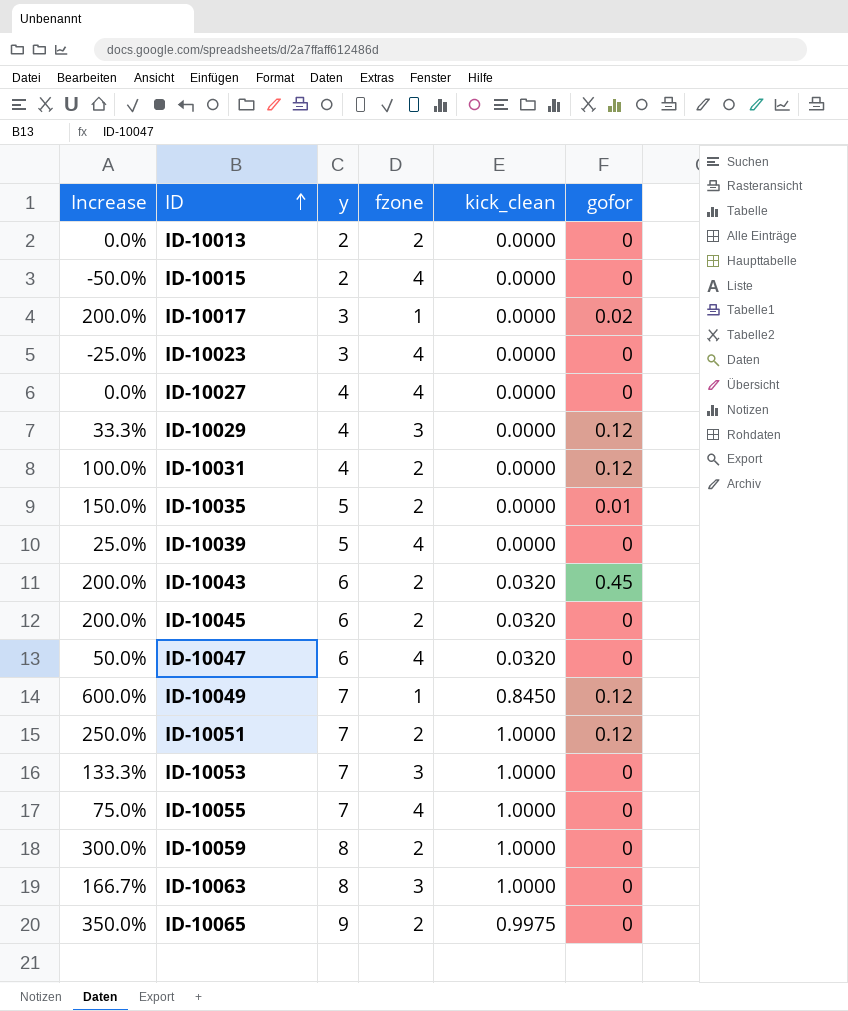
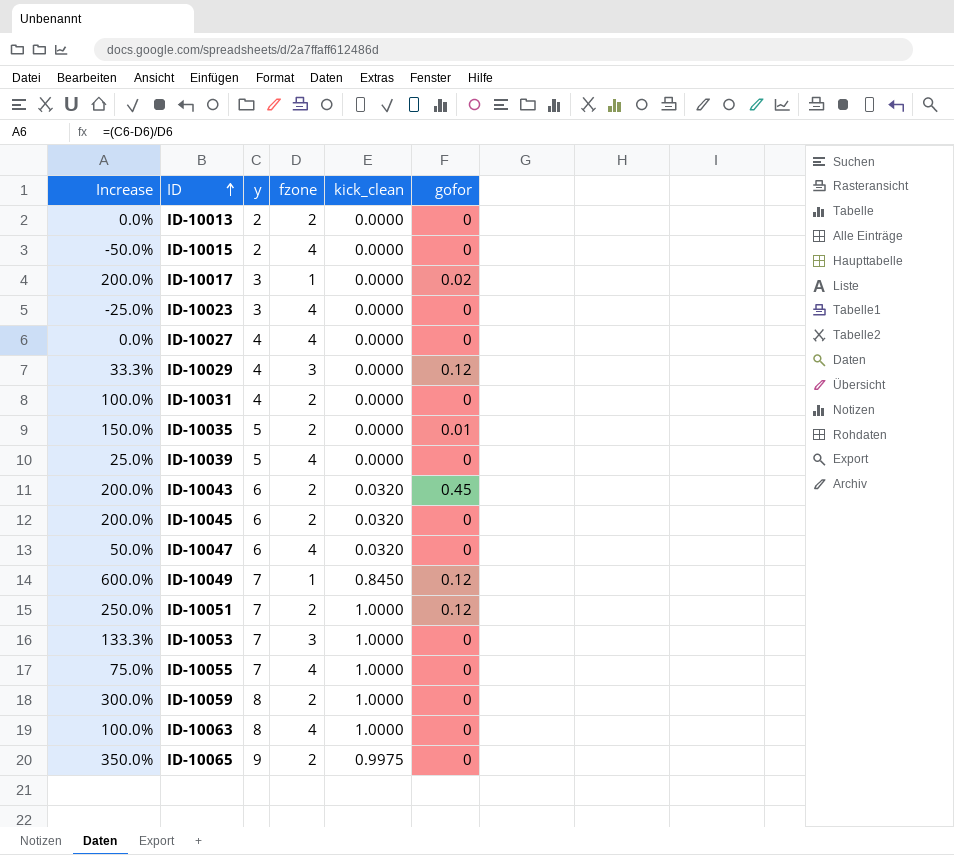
ID-10031 | gofor: 0.12 -> 0
ID-10063 | Increase: 166.7% -> 100.0%
ID-10063 | fzone: 3 -> 4

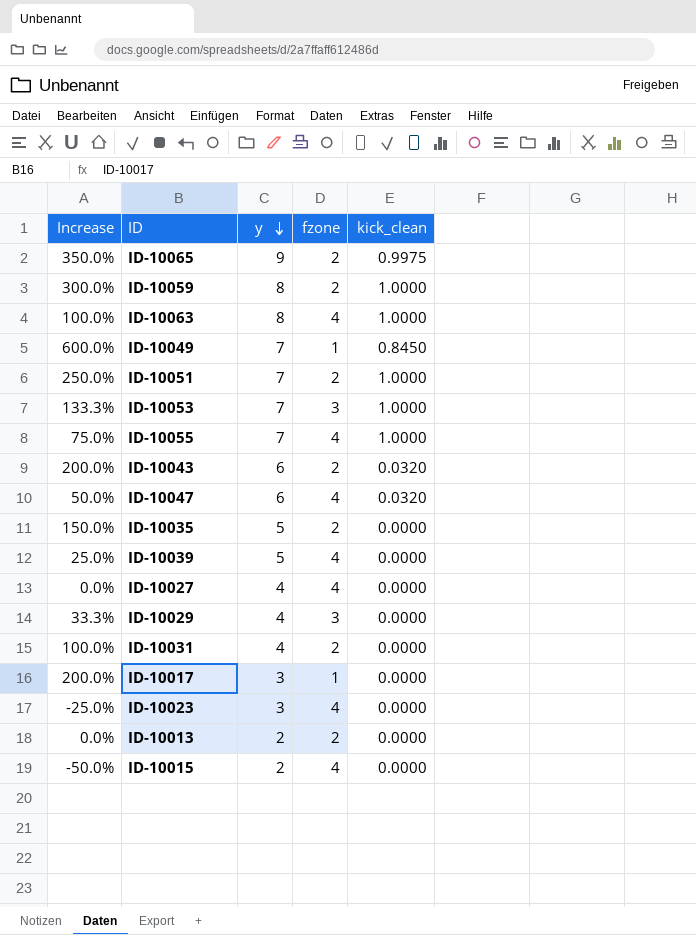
row order: ID ascending -> y descending
column gofor | position: 6 -> none
row ID-10045: 200.0% | 6 | 2 | 0.0320 | 0 -> none

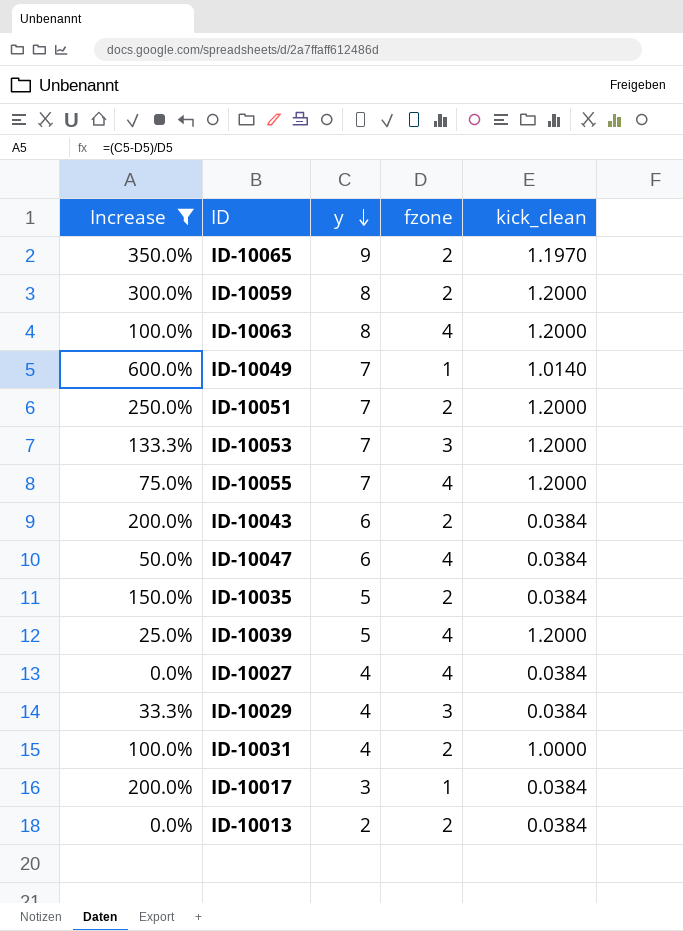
filter: none -> Increase >= 0.0%
ID-10065 | kick_clean: 0.9975 -> 1.1970
ID-10059 | kick_clean: 1.0000 -> 1.2000
ID-10063 | kick_clean: 1.0000 -> 1.2000
ID-10049 | kick_clean: 0.8450 -> 1.0140
ID-10051 | kick_clean: 1.0000 -> 1.2000
ID-10053 | kick_clean: 1.0000 -> 1.2000
ID-10055 | kick_clean: 1.0000 -> 1.2000
ID-10043 | kick_clean: 0.0320 -> 0.0384
ID-10047 | kick_clean: 0.0320 -> 0.0384
ID-10035 | kick_clean: 0.0000 -> 0.0384
ID-10039 | kick_clean: 0.0000 -> 1.2000
ID-10027 | kick_clean: 0.0000 -> 0.0384
ID-10029 | kick_clean: 0.0000 -> 0.0384
ID-10031 | kick_clean: 0.0000 -> 1.0000
ID-10017 | kick_clean: 0.0000 -> 0.0384
ID-10013 | kick_clean: 0.0000 -> 0.0384

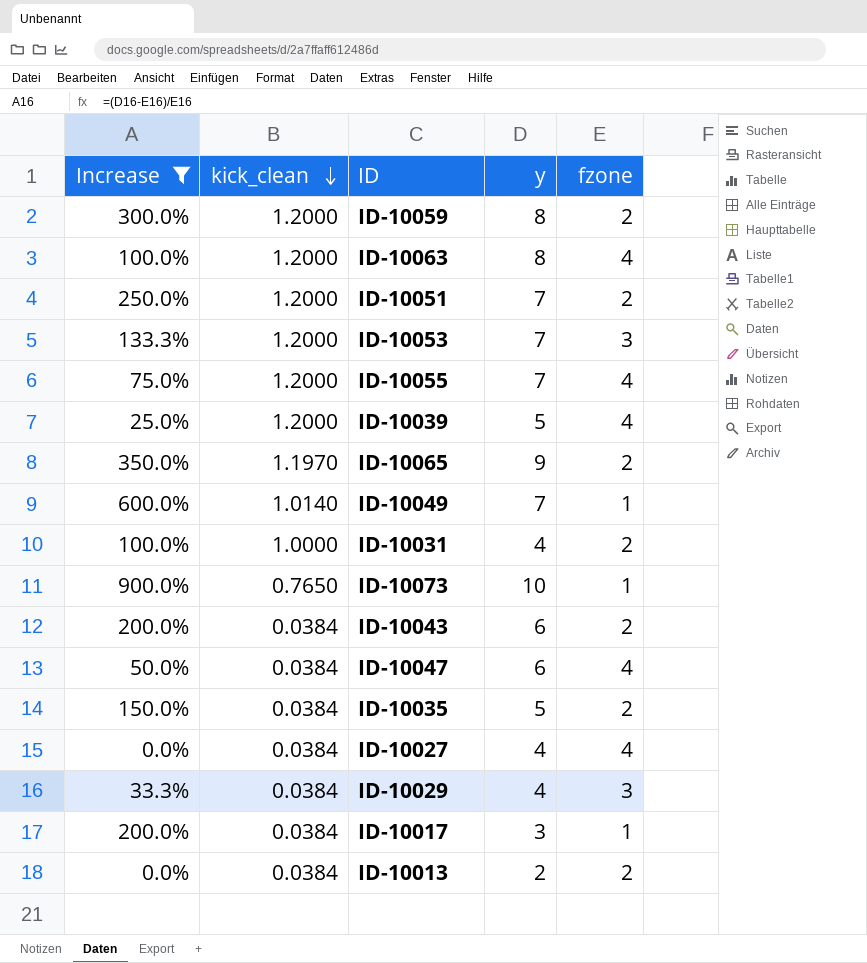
row order: y descending -> kick_clean descending
column kick_clean | position: 5 -> 2
row ID-10073: none -> 900.0% | 0.7650 | 10 | 1

